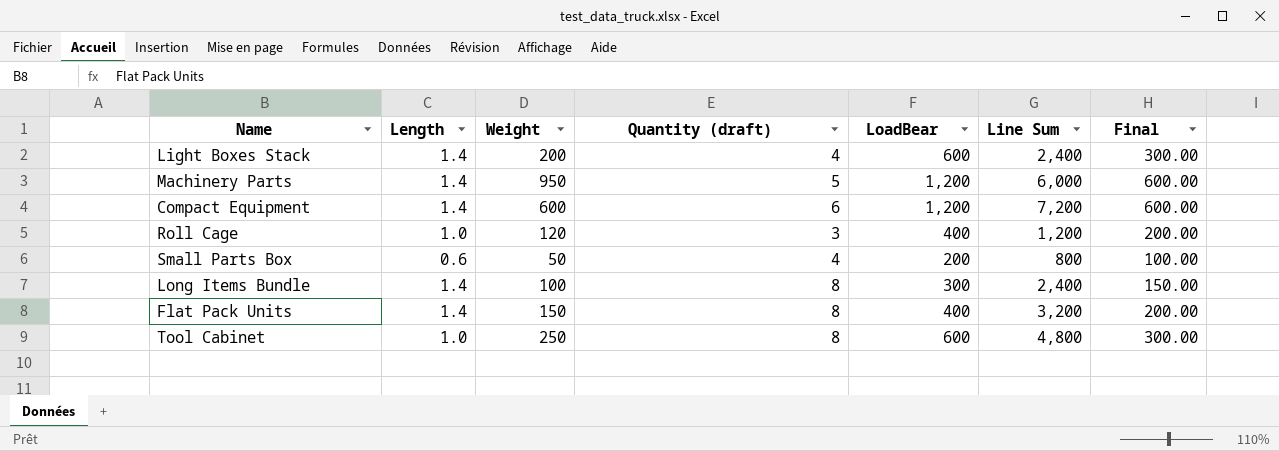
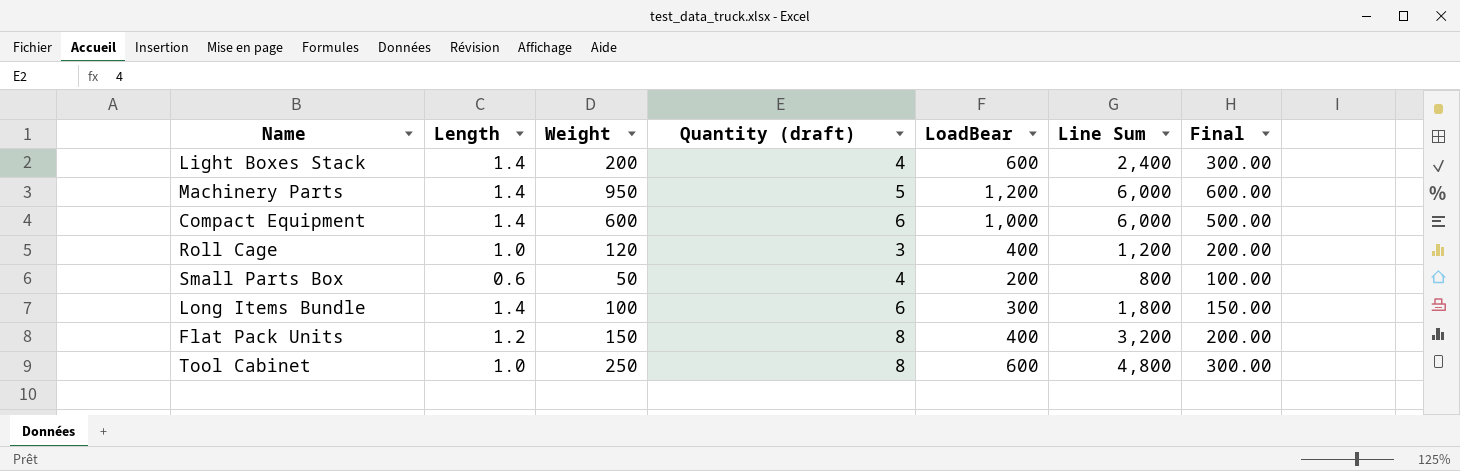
Compact Equipment | LoadBear: 1,200 -> 1,000
Compact Equipment | Line Sum: 7,200 -> 6,000
Compact Equipment | Final: 600.00 -> 500.00
Long Items Bundle | Quantity (draft): 8 -> 6
Long Items Bundle | Line Sum: 2,400 -> 1,800
Flat Pack Units | Length: 1.4 -> 1.2

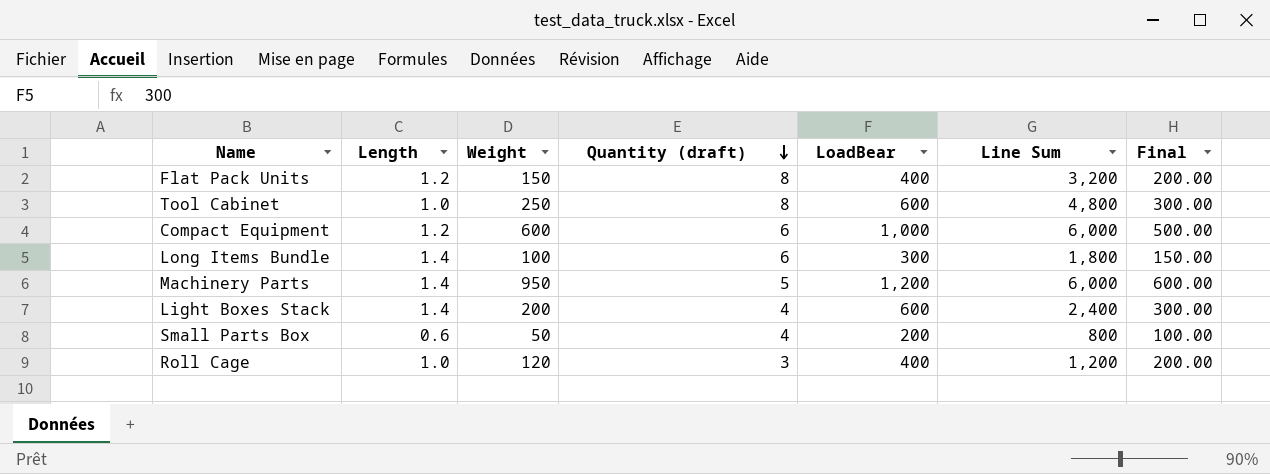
row order: none -> Quantity (draft) descending
Compact Equipment | Length: 1.4 -> 1.2

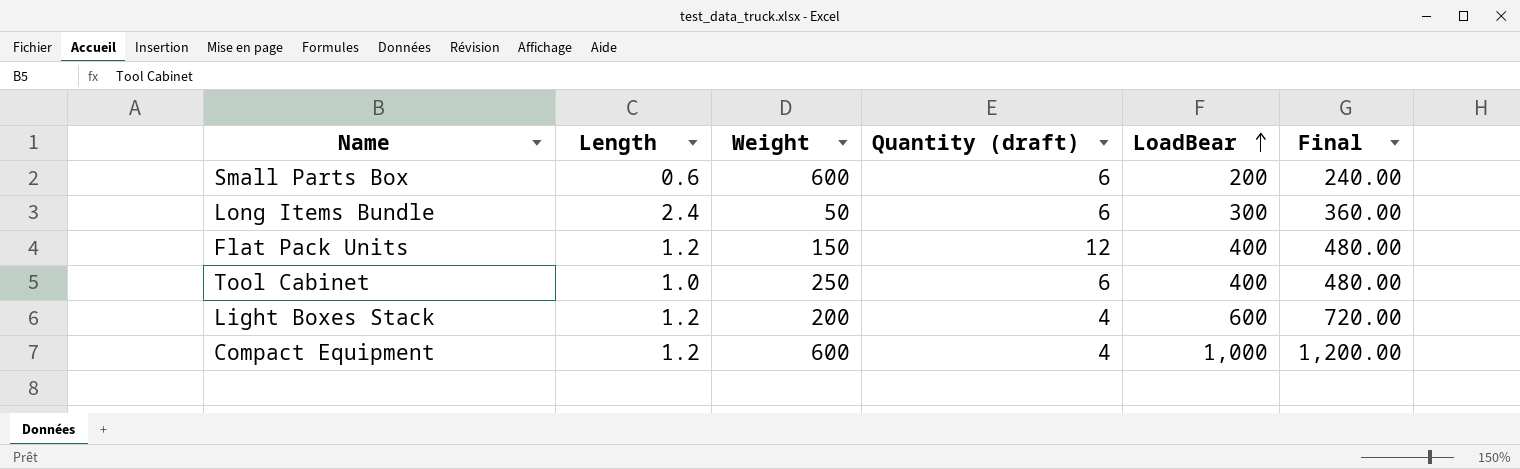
row order: Quantity (draft) descending -> LoadBear ascending
column Line Sum | formula: [Quantity (draft)] * [LoadBear] -> none
column Final | formula: [LoadBear] * 0.5 -> [LoadBear] * 1.2
row Machinery Parts: 1.4 | 950 | 5 | 1,200 | 6,000 | 600.00 -> none
row Roll Cage: 1.0 | 120 | 3 | 400 | 1,200 | 200.00 -> none
Small Parts Box | Weight: 50 -> 600
Small Parts Box | Quantity (draft): 4 -> 6
Long Items Bundle | Length: 1.4 -> 2.4
Long Items Bundle | Weight: 100 -> 50
Flat Pack Units | Quantity (draft): 8 -> 12
Tool Cabinet | Quantity (draft): 8 -> 6
Tool Cabinet | LoadBear: 600 -> 400
Light Boxes Stack | Length: 1.4 -> 1.2
Compact Equipment | Quantity (draft): 6 -> 4

